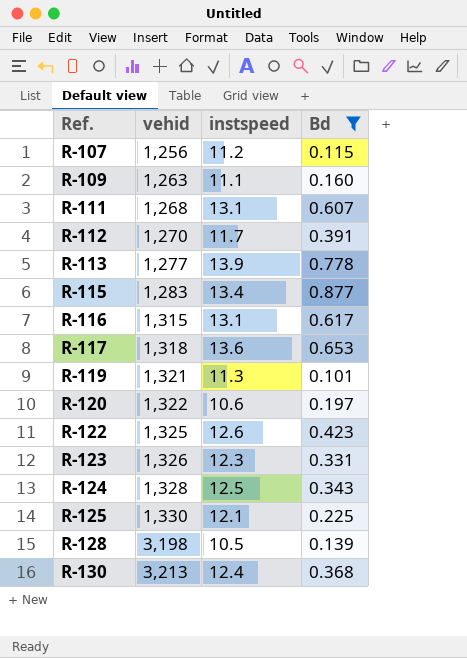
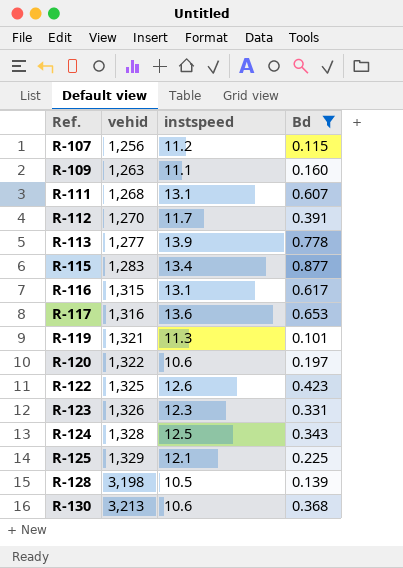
R-117 | vehid: 1,318 -> 1,316
R-125 | vehid: 1,330 -> 1,329
R-130 | instspeed: 12.4 -> 10.6

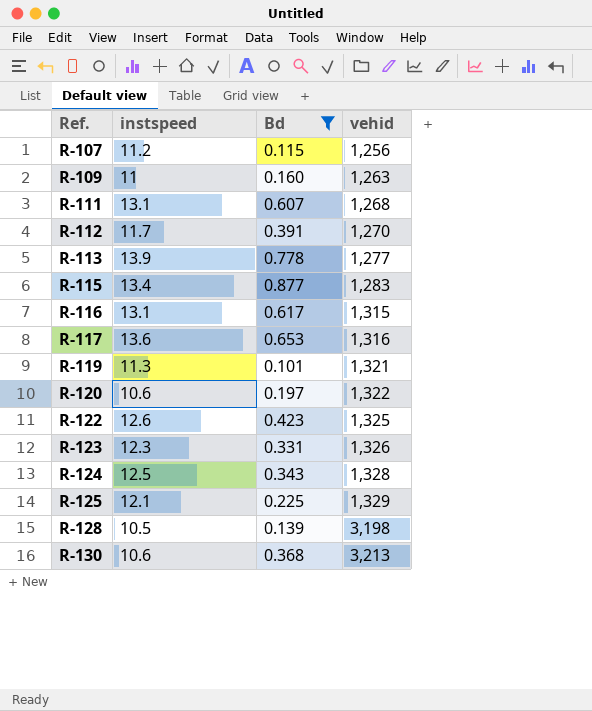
column vehid | position: 2 -> 4
R-109 | instspeed: 11.1 -> 11

